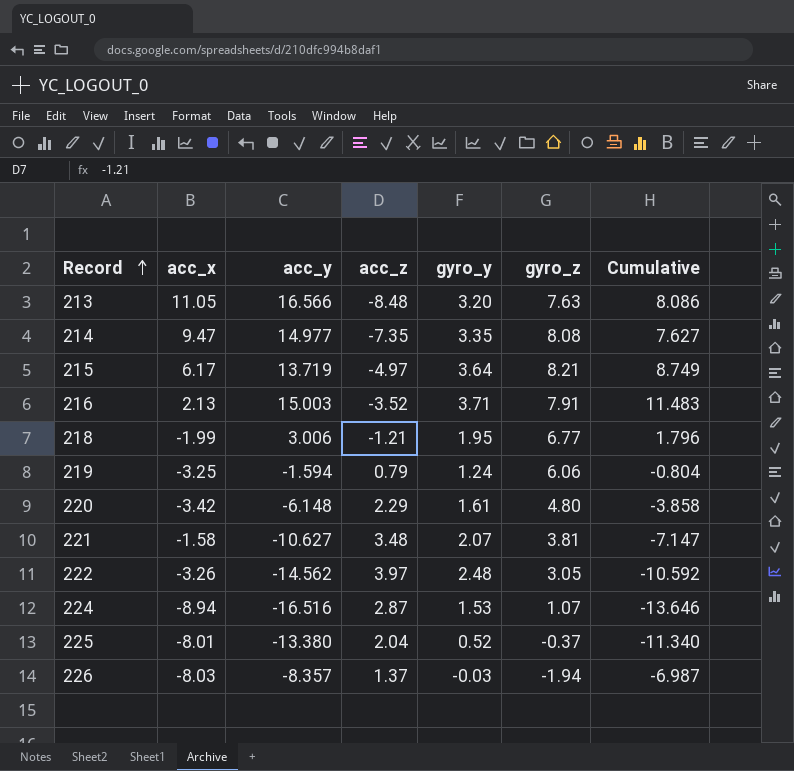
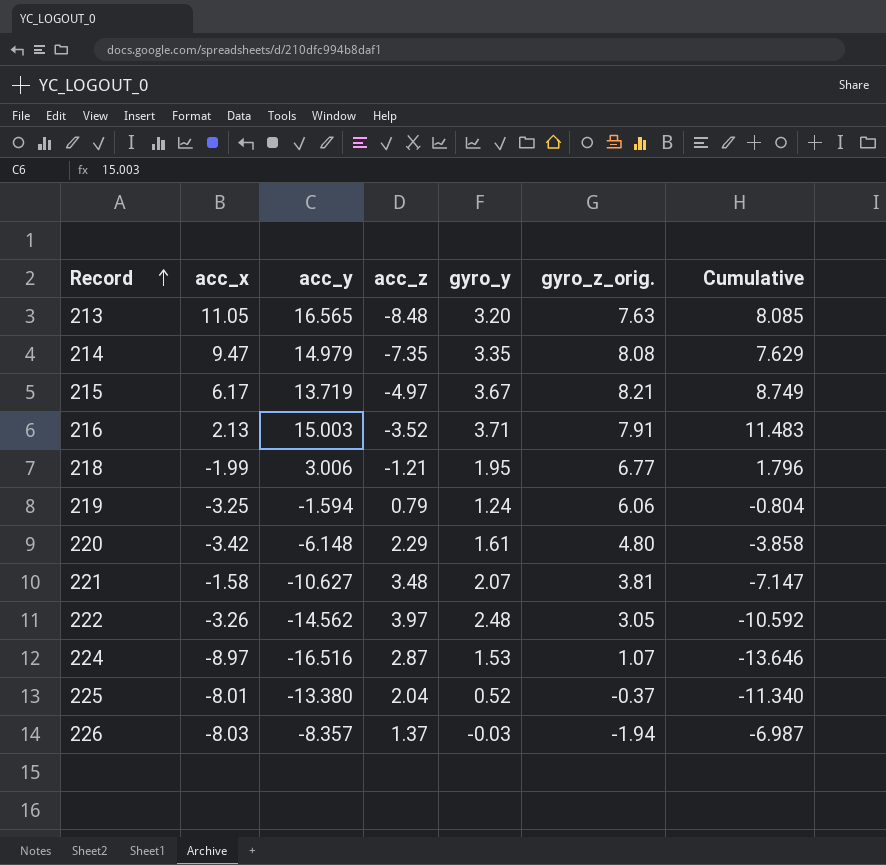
column name: gyro_z -> gyro_z_orig.
213 | acc_y: 16.566 -> 16.565
213 | Cumulative: 8.086 -> 8.085
214 | acc_y: 14.977 -> 14.979
214 | Cumulative: 7.627 -> 7.629
215 | gyro_y: 3.64 -> 3.67
224 | acc_x: -8.94 -> -8.97

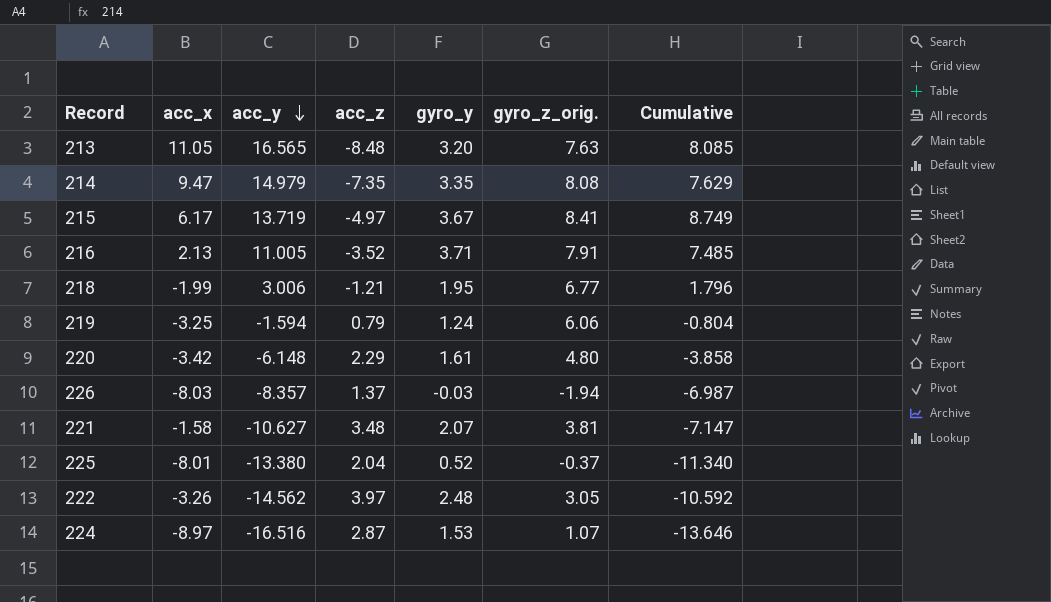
row order: Record ascending -> acc_y descending
215 | gyro_z_orig.: 8.21 -> 8.41
216 | acc_y: 15.003 -> 11.005
216 | Cumulative: 11.483 -> 7.485

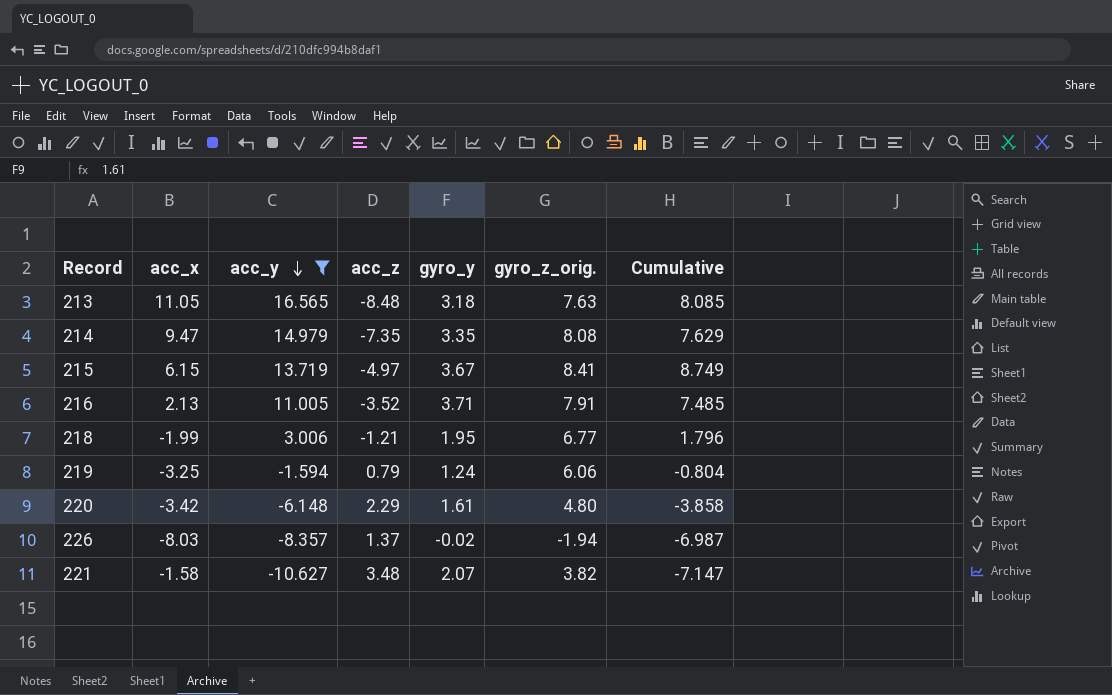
filter: none -> acc_y >= -10.627
213 | gyro_y: 3.20 -> 3.18
215 | acc_x: 6.17 -> 6.15
226 | gyro_y: -0.03 -> -0.02
221 | gyro_z_orig.: 3.81 -> 3.82

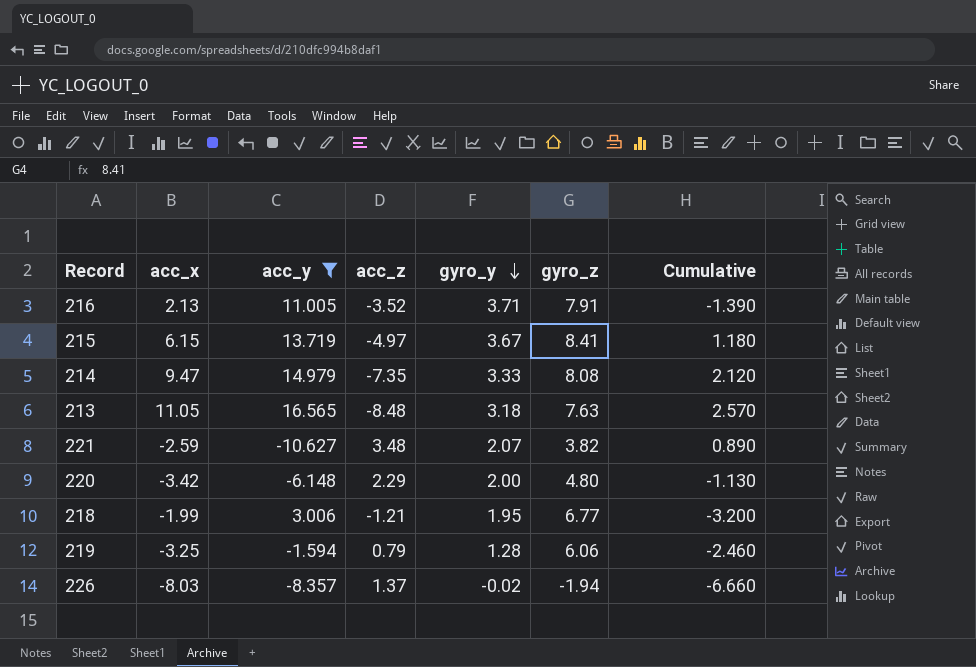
row order: acc_y descending -> gyro_y descending
column name: gyro_z_orig. -> gyro_z
column Cumulative | formula: [acc_y] + [acc_z] -> [acc_x] + [acc_z]
214 | gyro_y: 3.35 -> 3.33
221 | acc_x: -1.58 -> -2.59
220 | gyro_y: 1.61 -> 2.00
219 | gyro_y: 1.24 -> 1.28

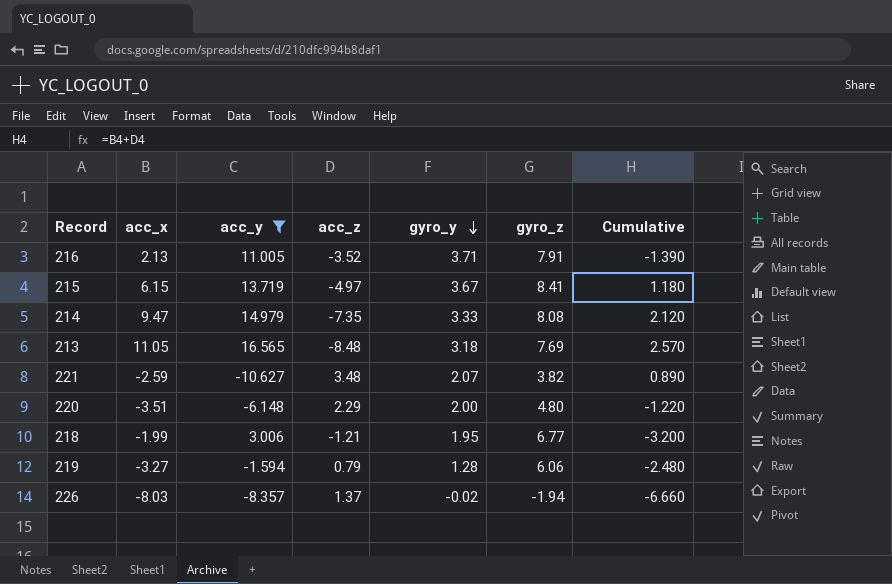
213 | gyro_z: 7.63 -> 7.69
220 | acc_x: -3.42 -> -3.51
220 | Cumulative: -1.130 -> -1.220
219 | acc_x: -3.25 -> -3.27
219 | Cumulative: -2.460 -> -2.480

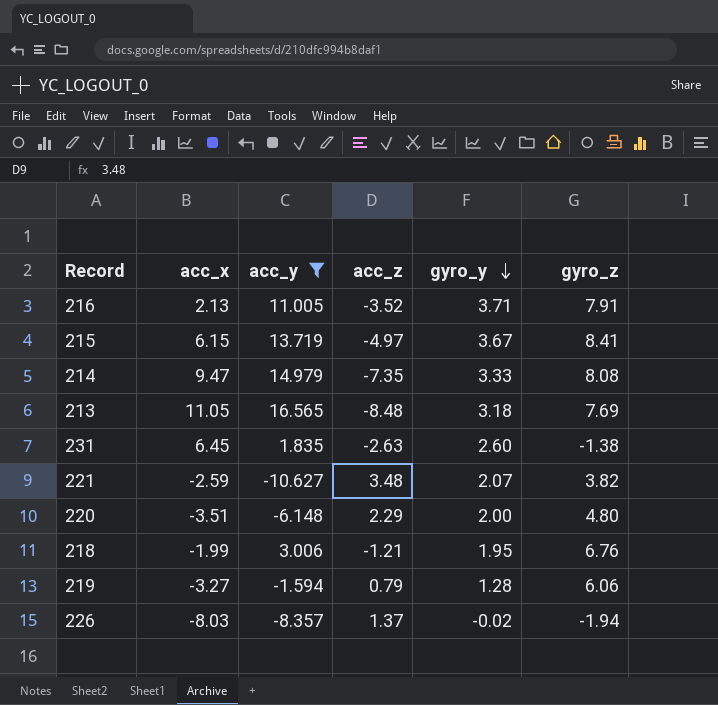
column Cumulative | formula: [acc_x] + [acc_z] -> none
row 231: none -> 6.45 | 1.835 | -2.63 | 2.60 | -1.38
218 | gyro_z: 6.77 -> 6.76

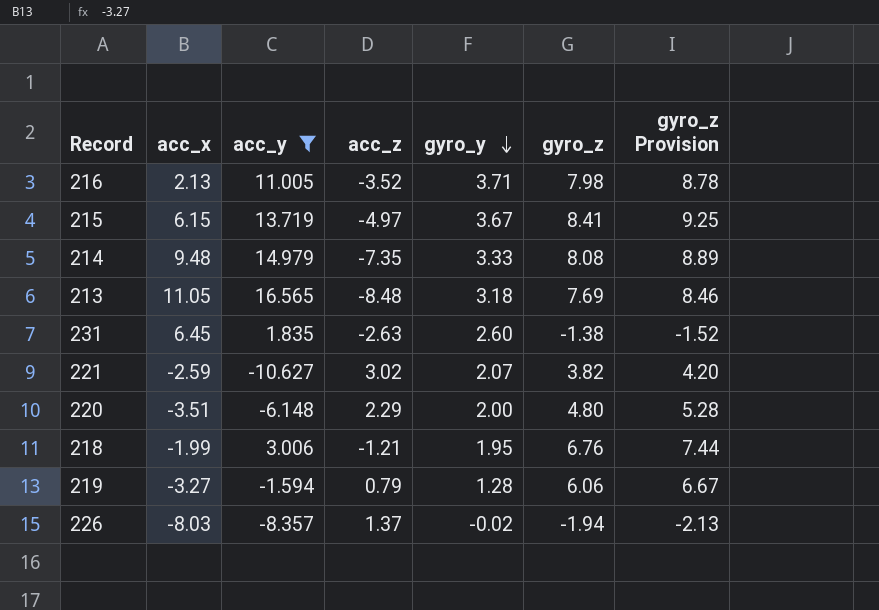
column gyro_z Provision | formula: none -> [gyro_z] * 1.1
216 | gyro_z: 7.91 -> 7.98
214 | acc_x: 9.47 -> 9.48
221 | acc_z: 3.48 -> 3.02

